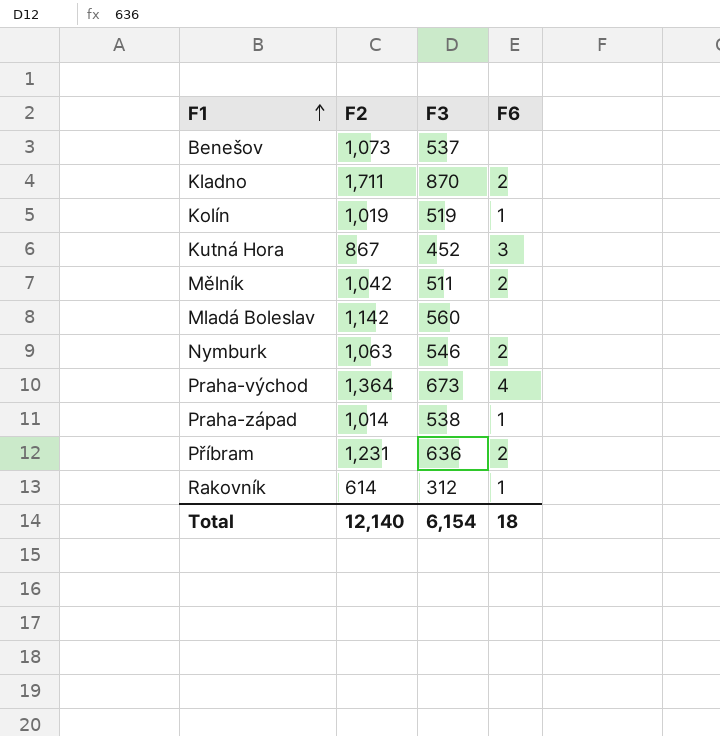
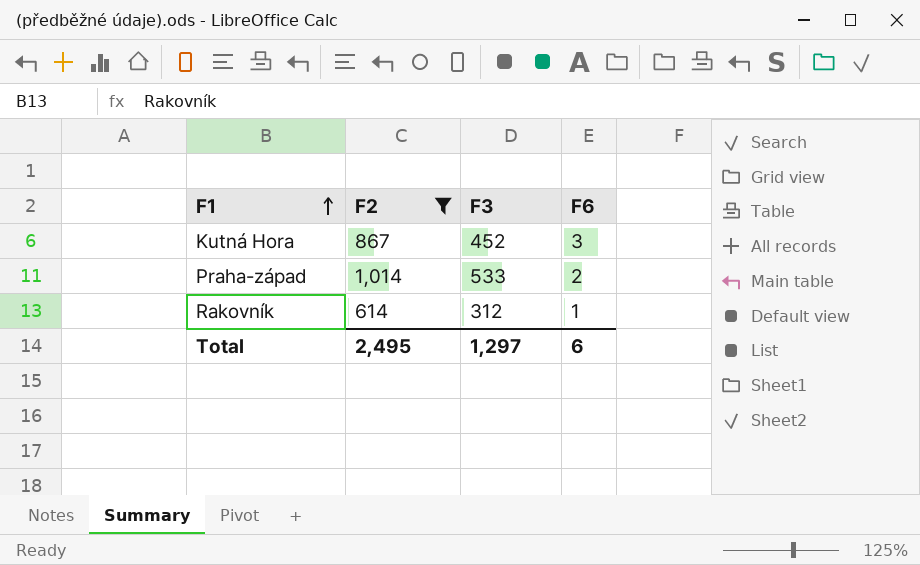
filter: none -> F2 <= 1,014
Praha-západ | F3: 538 -> 533
Praha-západ | F6: 1 -> 2
Total | F2: 12,140 -> 2,495
Total | F3: 6,154 -> 1,297
Total | F6: 18 -> 6

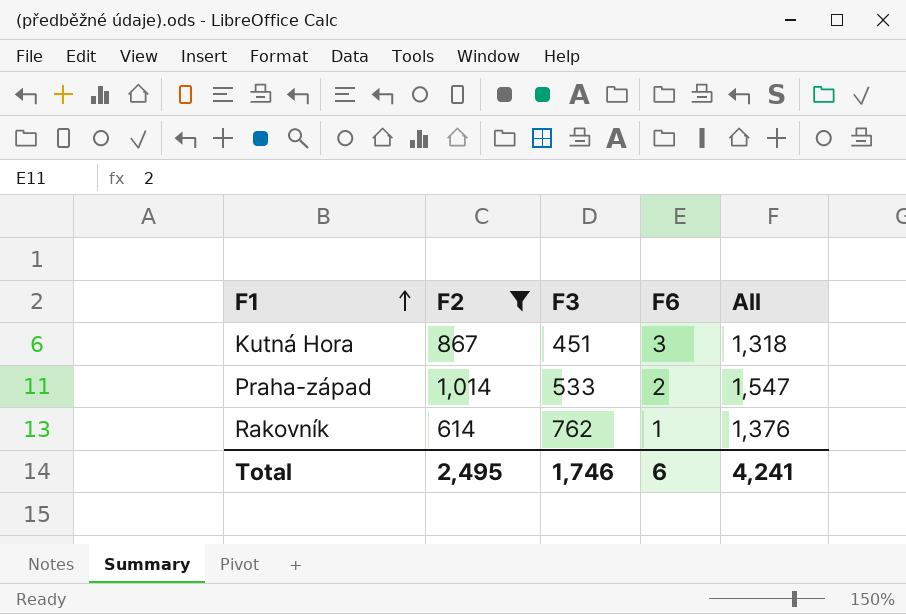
column All | formula: none -> [F2] + [F3]
Kutná Hora | F3: 452 -> 451
Rakovník | F3: 312 -> 762
Total | F3: 1,297 -> 1,746

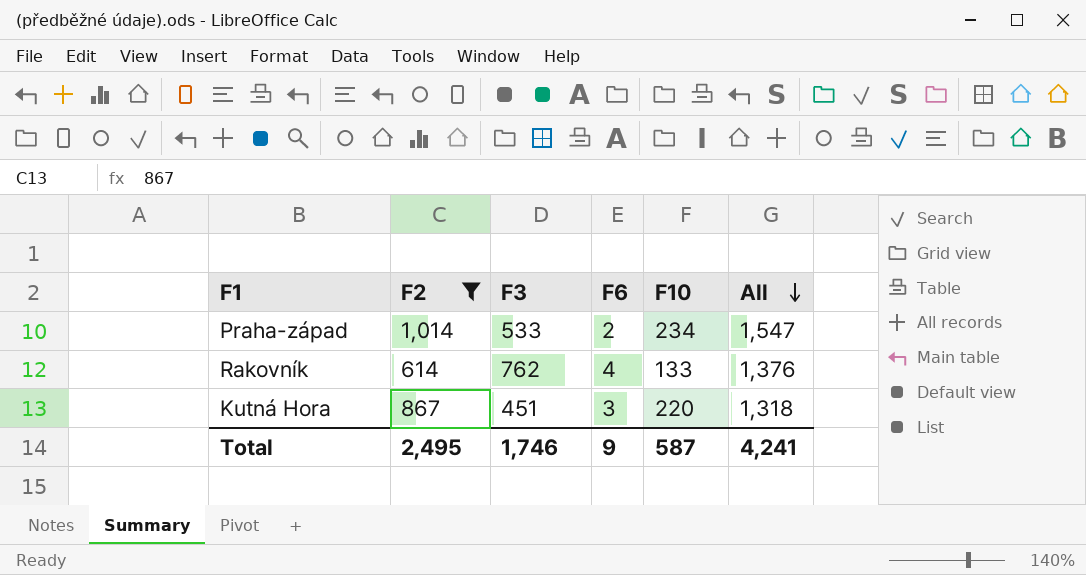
row order: F1 ascending -> All descending
column F10 | position: none -> 5
Rakovník | F6: 1 -> 4
Total | F6: 6 -> 9

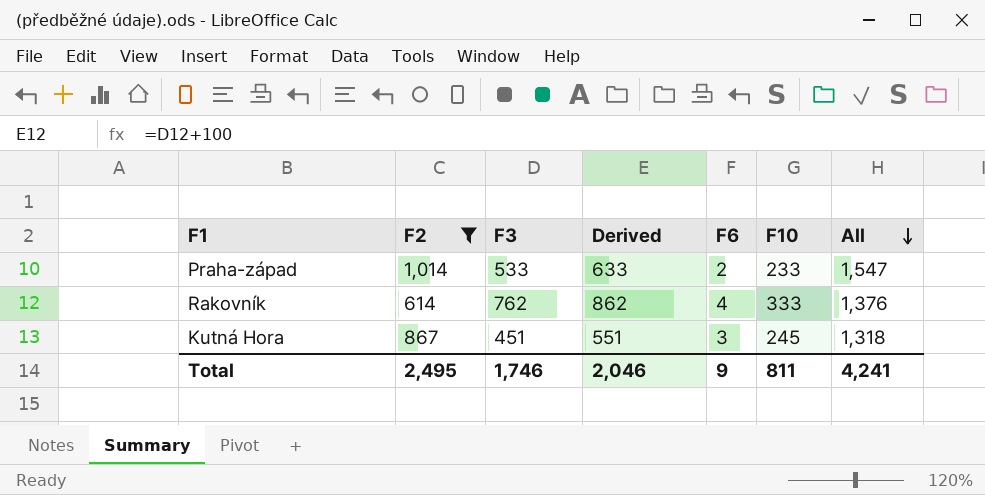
column Derived | formula: none -> [F3] + 100
Praha-západ | F10: 234 -> 233
Rakovník | F10: 133 -> 333
Kutná Hora | F10: 220 -> 245
Total | F10: 587 -> 811

